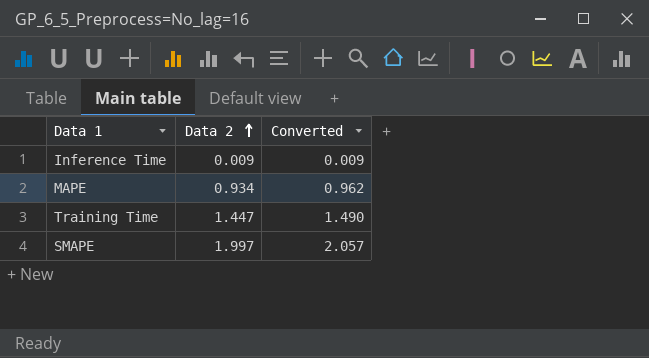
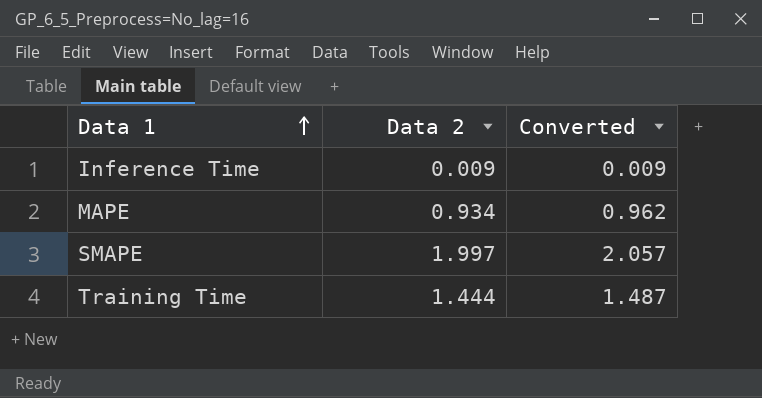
row order: Data 2 ascending -> Data 1 ascending
Training Time | Data 2: 1.447 -> 1.444
Training Time | Converted: 1.490 -> 1.487

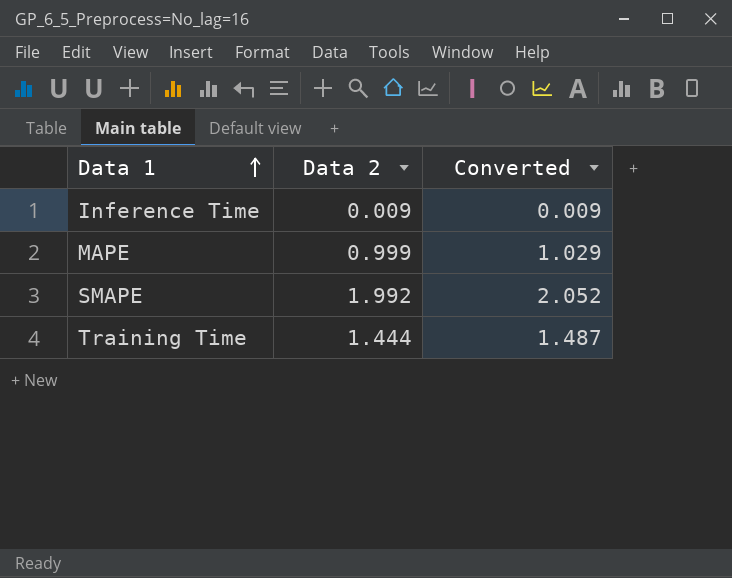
MAPE | Data 2: 0.934 -> 0.999
MAPE | Converted: 0.962 -> 1.029
SMAPE | Data 2: 1.997 -> 1.992
SMAPE | Converted: 2.057 -> 2.052

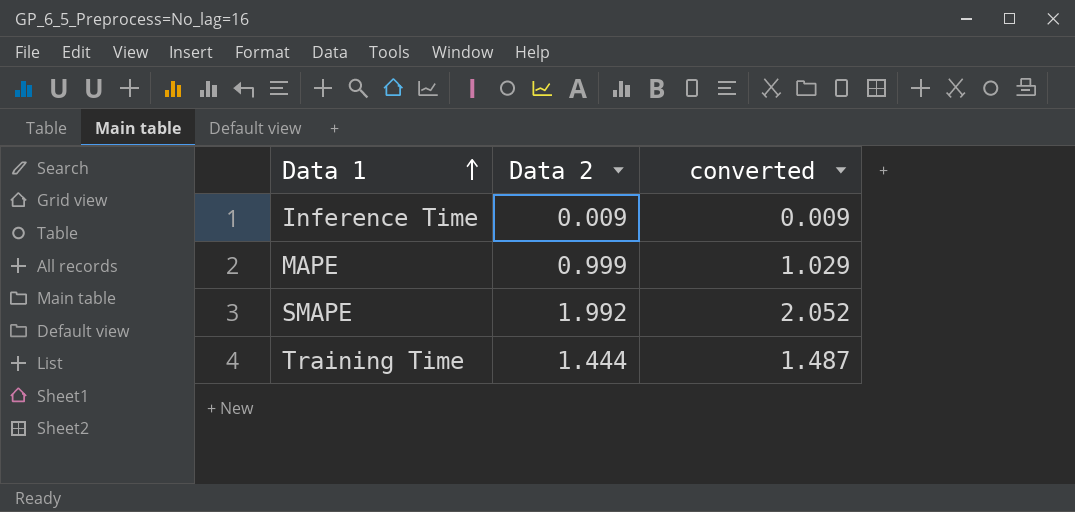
column name: Converted -> converted

